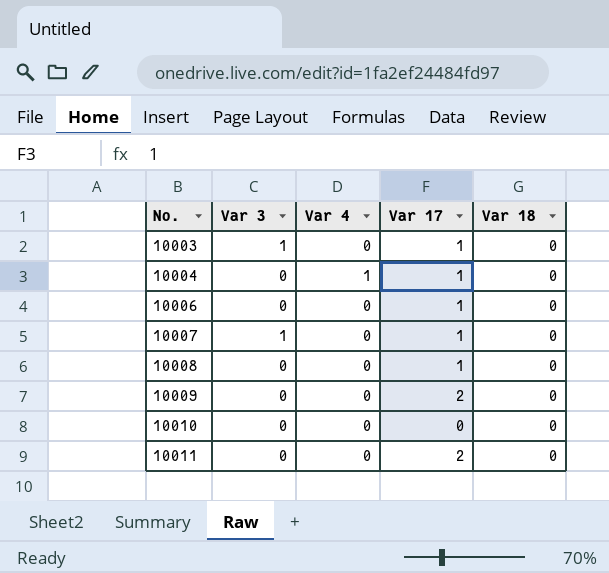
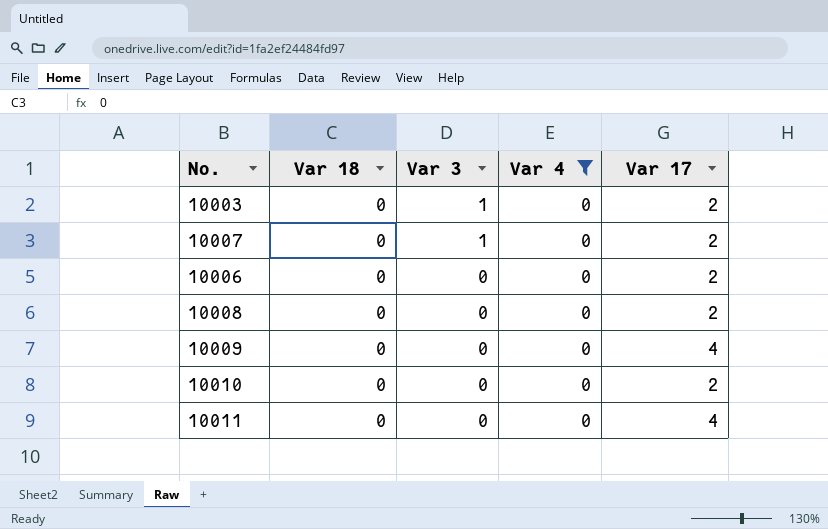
filter: none -> Var 4 = 0
row order: No. ascending -> Var 3 descending
column Var 18 | position: 5 -> 2
10003 | Var 17: 1 -> 2
10007 | Var 17: 1 -> 2
10006 | Var 17: 1 -> 2
10008 | Var 17: 1 -> 2
10009 | Var 17: 2 -> 4
10010 | Var 17: 0 -> 2
10011 | Var 17: 2 -> 4

